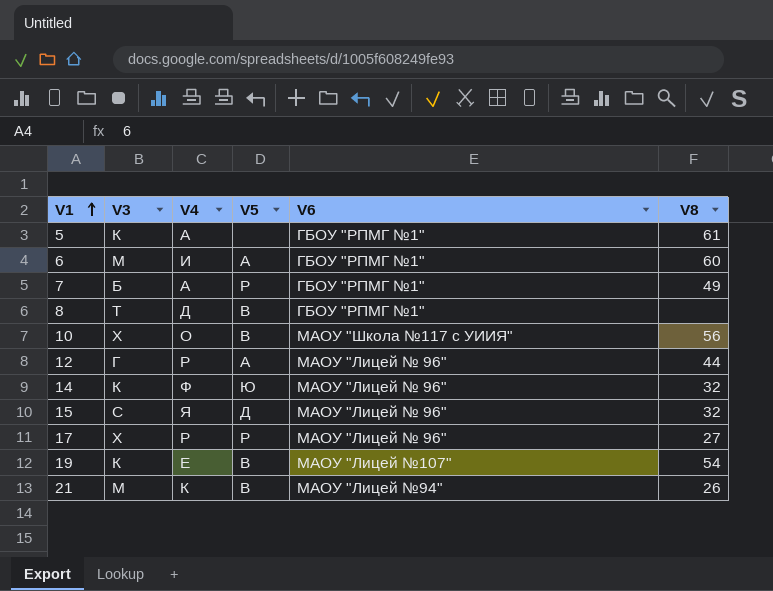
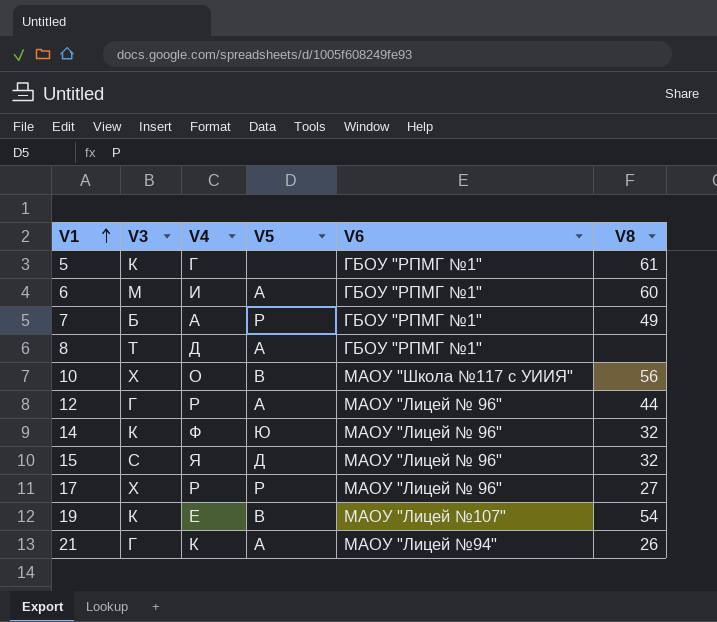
5 | V4: А -> Г
8 | V5: В -> А
21 | V3: М -> Г
21 | V5: В -> А

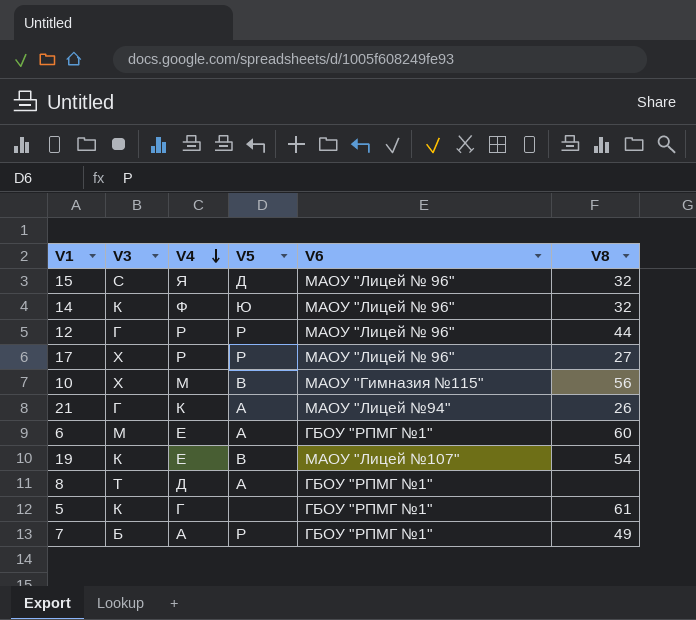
row order: V1 ascending -> V4 descending
12 | V5: А -> Р
10 | V4: О -> М
10 | V6: МАОУ "Школа №117 с УИИЯ" -> МАОУ "Гимназия №115"
6 | V4: И -> Е

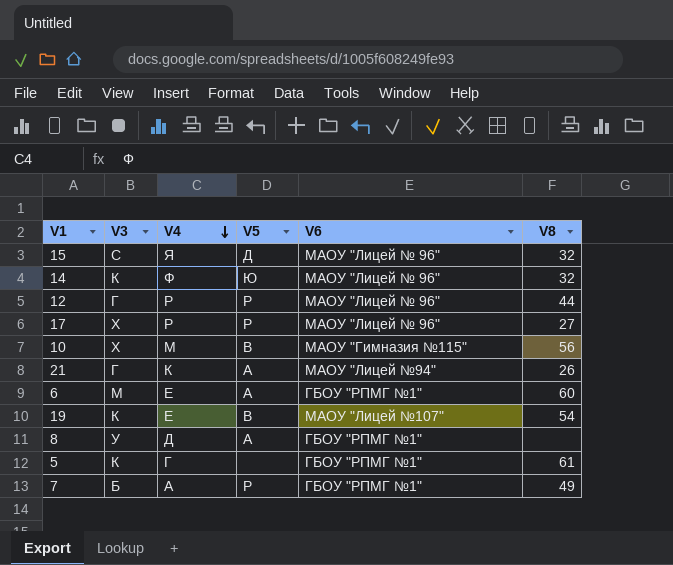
8 | V3: Т -> У

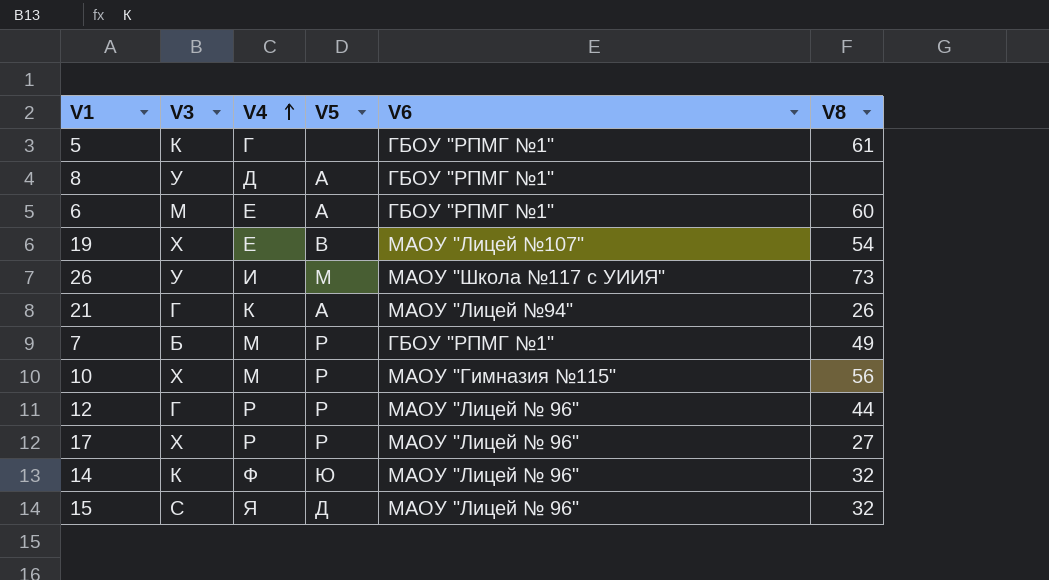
row order: V4 descending -> V4 ascending
19 | V3: К -> Х
row 26: none -> У | И | М | МАОУ "Школа №117 с УИИЯ" | 73
7 | V4: А -> М
10 | V5: В -> Р

